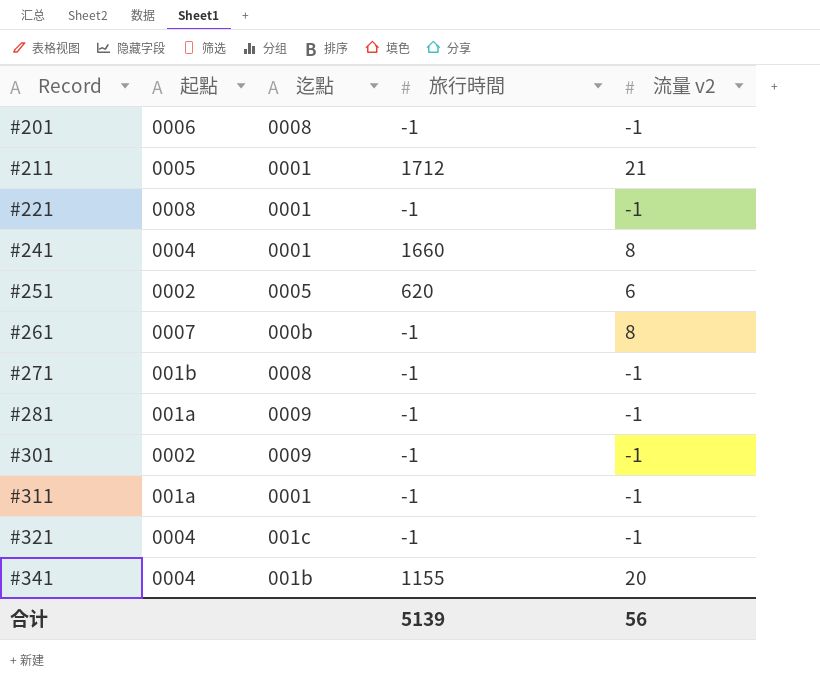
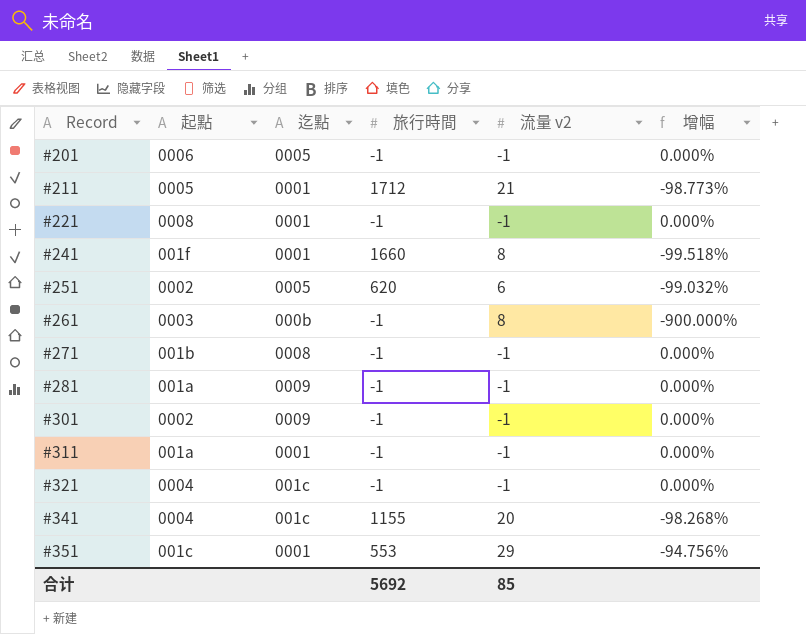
column 增幅 | formula: none -> ([流量 v2] - [旅行時間]) / [旅行時間]
#201 | 迄點: 0008 -> 0005
#241 | 起點: 0004 -> 001f
#261 | 起點: 0007 -> 0003
#341 | 迄點: 001b -> 001c
row #351: none -> 001c | 0001 | 553 | 29 | -94.756%
合计 | 旅行時間: 5139 -> 5692
合计 | 流量 v2: 56 -> 85

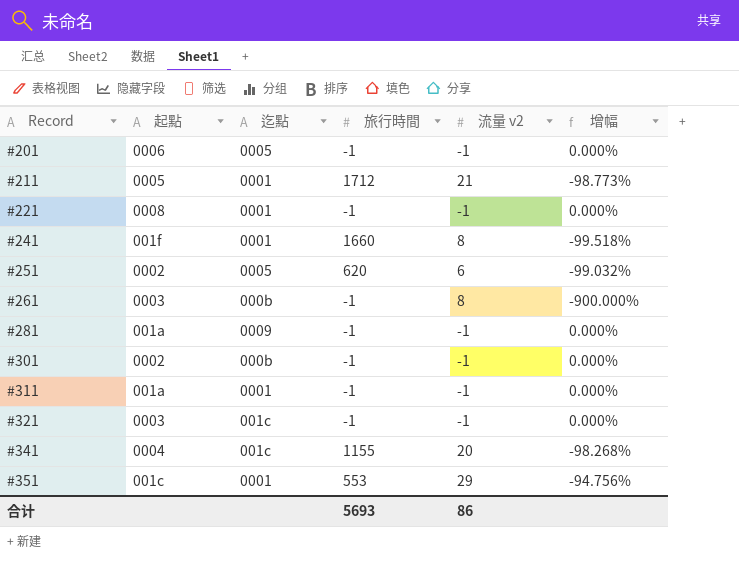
row #271: 001b | 0008 | -1 | -1 | 0.000% -> none
#301 | 迄點: 0009 -> 000b
#321 | 起點: 0004 -> 0003
合计 | 旅行時間: 5692 -> 5693
合计 | 流量 v2: 85 -> 86

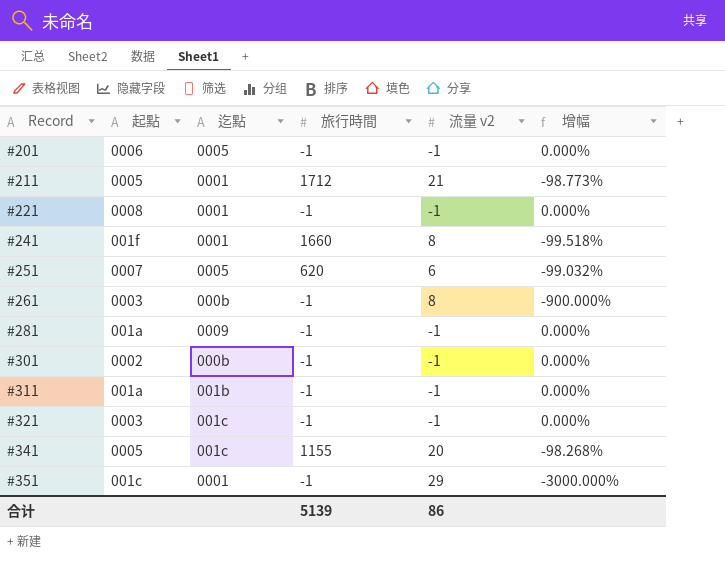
#251 | 起點: 0002 -> 0007
#311 | 迄點: 0001 -> 001b
#341 | 起點: 0004 -> 0005
#351 | 旅行時間: 553 -> -1
#351 | 增幅: -94.756% -> -3000.000%
合计 | 旅行時間: 5693 -> 5139

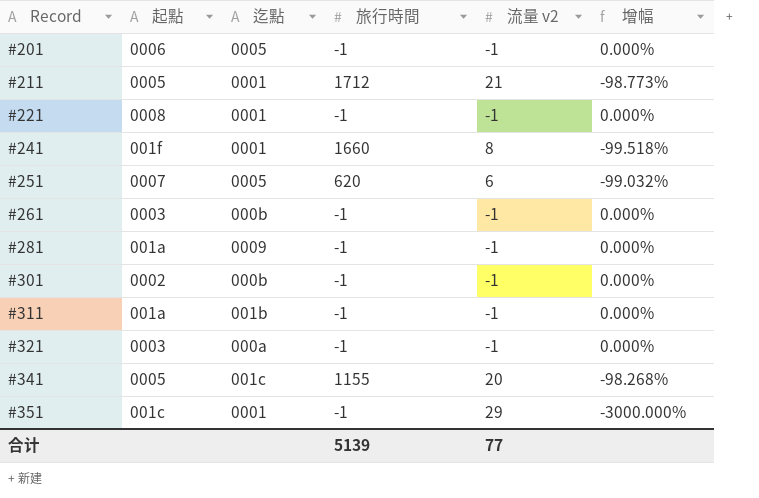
#261 | 流量 v2: 8 -> -1
#261 | 增幅: -900.000% -> 0.000%
#321 | 迄點: 001c -> 000a
合计 | 流量 v2: 86 -> 77

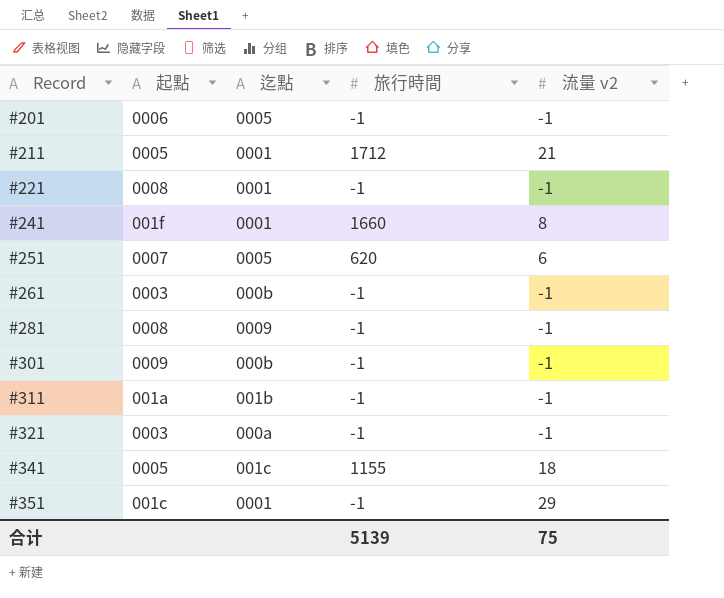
column 增幅 | formula: ([流量 v2] - [旅行時間]) / [旅行時間] -> none
#281 | 起點: 001a -> 0008
#301 | 起點: 0002 -> 0009
#341 | 流量 v2: 20 -> 18
合计 | 流量 v2: 77 -> 75

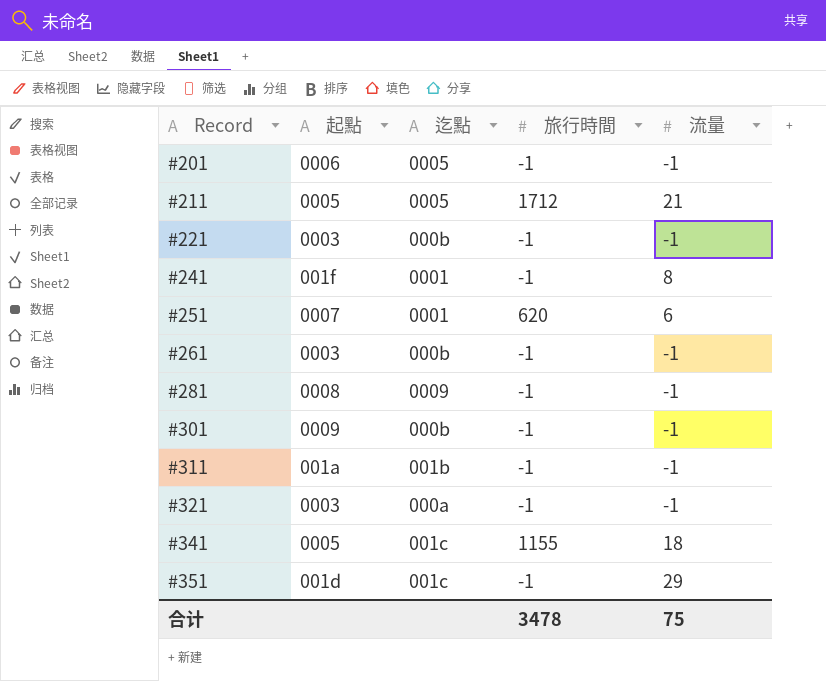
column name: 流量 v2 -> 流量
#211 | 迄點: 0001 -> 0005
#221 | 起點: 0008 -> 0003
#221 | 迄點: 0001 -> 000b
#241 | 旅行時間: 1660 -> -1
#251 | 迄點: 0005 -> 0001
#351 | 起點: 001c -> 001d
#351 | 迄點: 0001 -> 001c
合计 | 旅行時間: 5139 -> 3478

